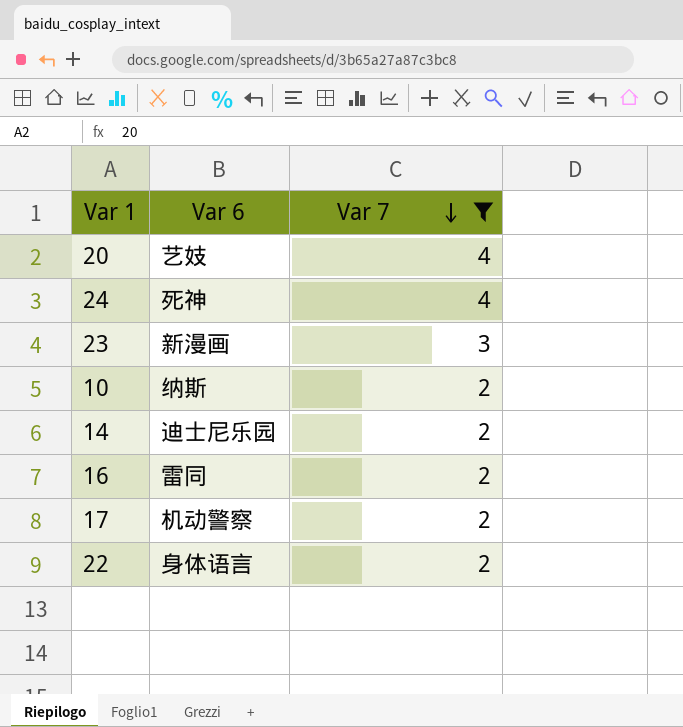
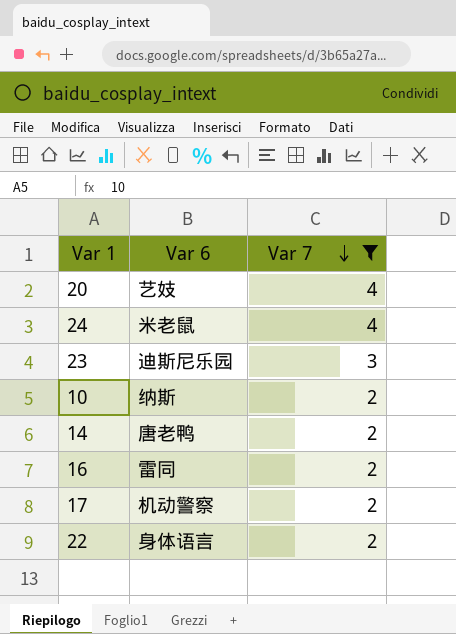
24 | Var 6: 死神 -> 米老鼠
23 | Var 6: 新漫画 -> 迪斯尼乐园
14 | Var 6: 迪士尼乐园 -> 唐老鸭

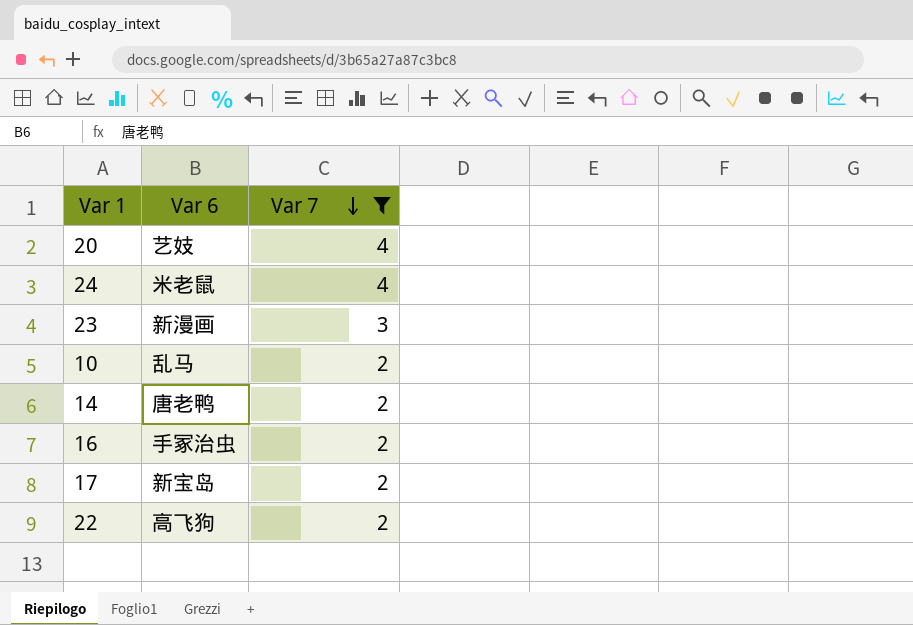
23 | Var 6: 迪斯尼乐园 -> 新漫画
10 | Var 6: 纳斯 -> 乱马
16 | Var 6: 雷同 -> 手冢治虫
17 | Var 6: 机动警察 -> 新宝岛
22 | Var 6: 身体语言 -> 高飞狗

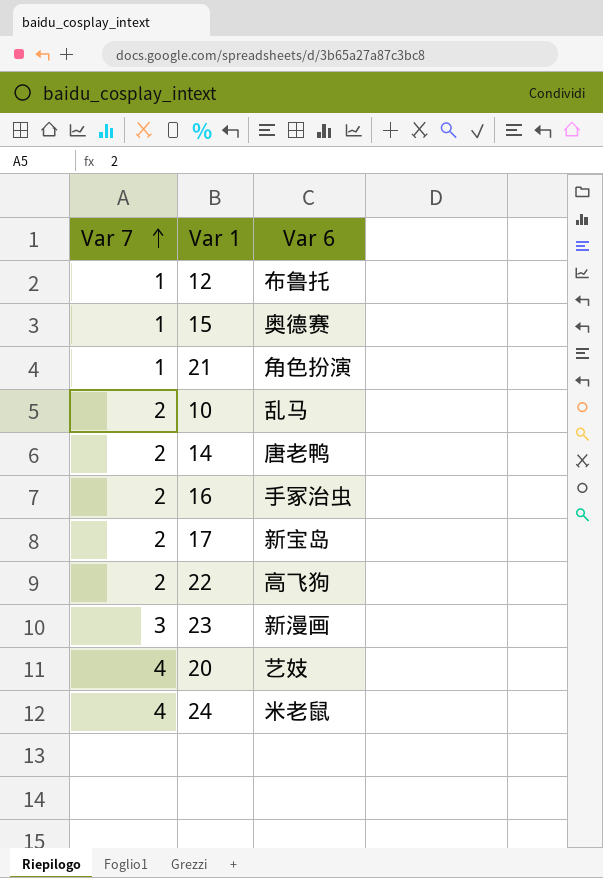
filter: Var 7 != 1 -> none
row order: Var 7 descending -> Var 7 ascending
column Var 7 | position: 3 -> 1

